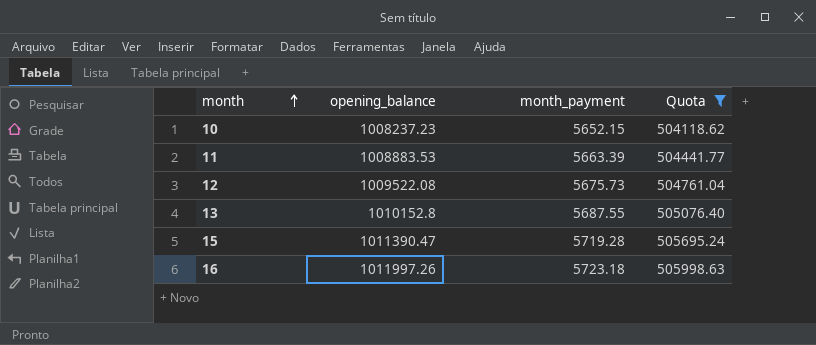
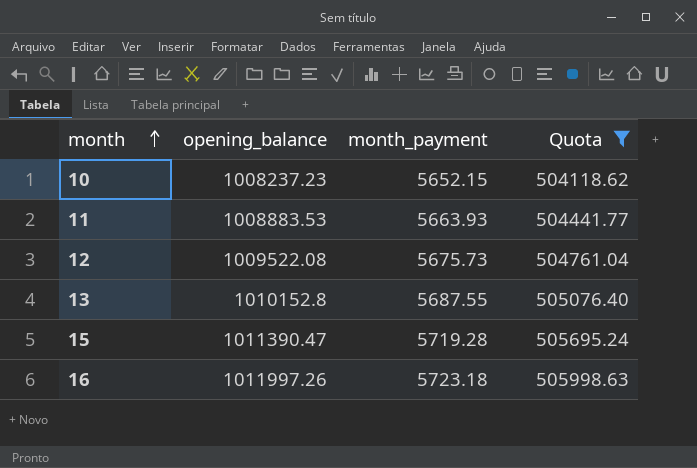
11 | month_payment: 5663.39 -> 5663.93

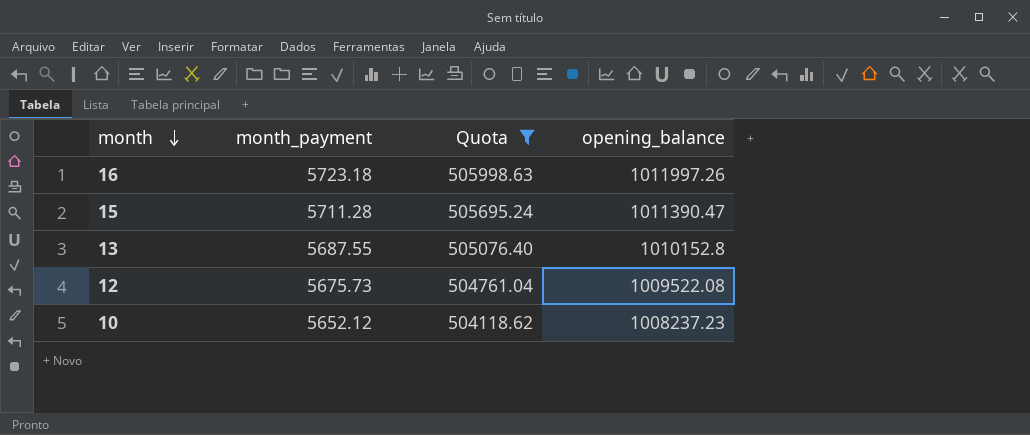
row order: month ascending -> month descending
column opening_balance | position: 2 -> 4
row 11: 1008883.53 | 5663.93 | 504441.77 -> none
15 | month_payment: 5719.28 -> 5711.28
10 | month_payment: 5652.15 -> 5652.12

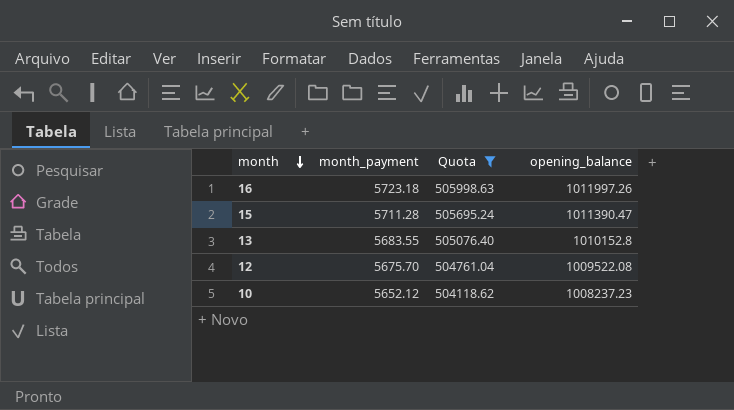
13 | month_payment: 5687.55 -> 5683.55
12 | month_payment: 5675.73 -> 5675.70

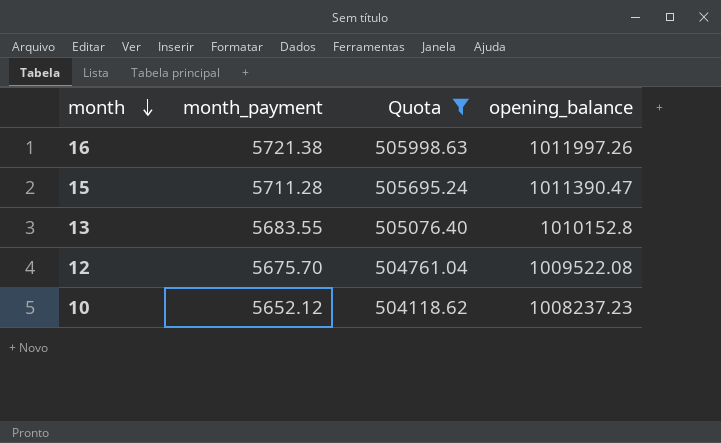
16 | month_payment: 5723.18 -> 5721.38

